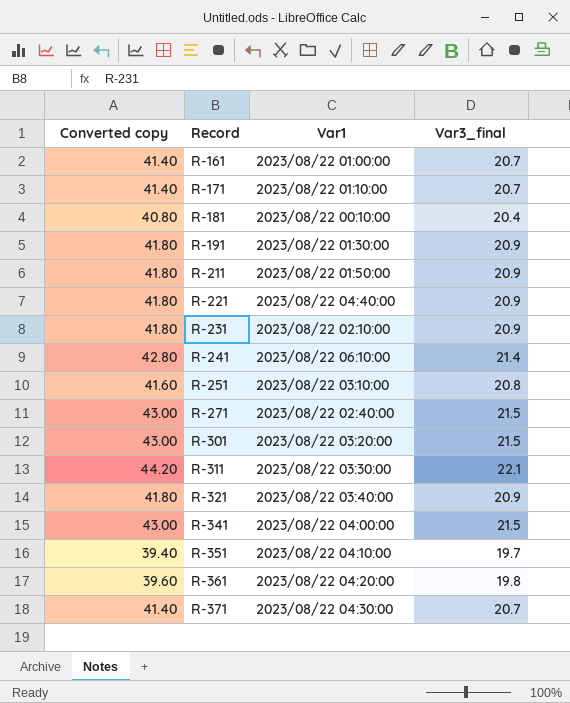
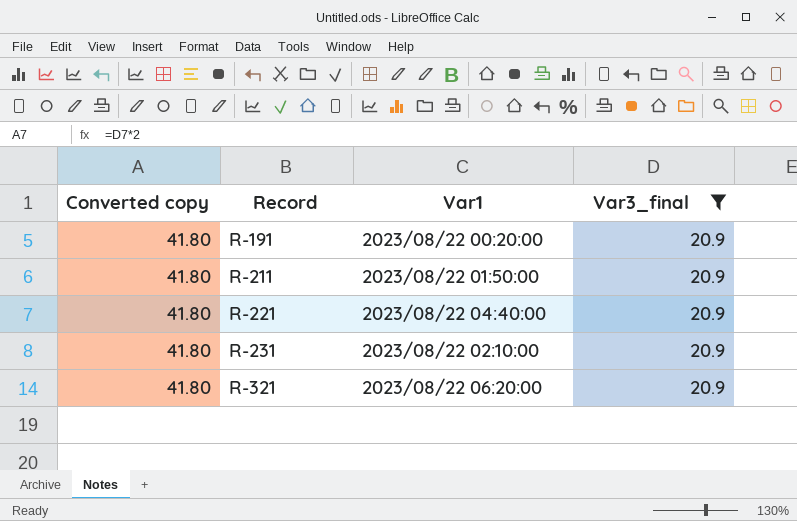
filter: none -> Var3_final = 20.9
R-191 | Var1: 2023/08/22 01:30:00 -> 2023/08/22 00:20:00
R-321 | Var1: 2023/08/22 03:40:00 -> 2023/08/22 06:20:00

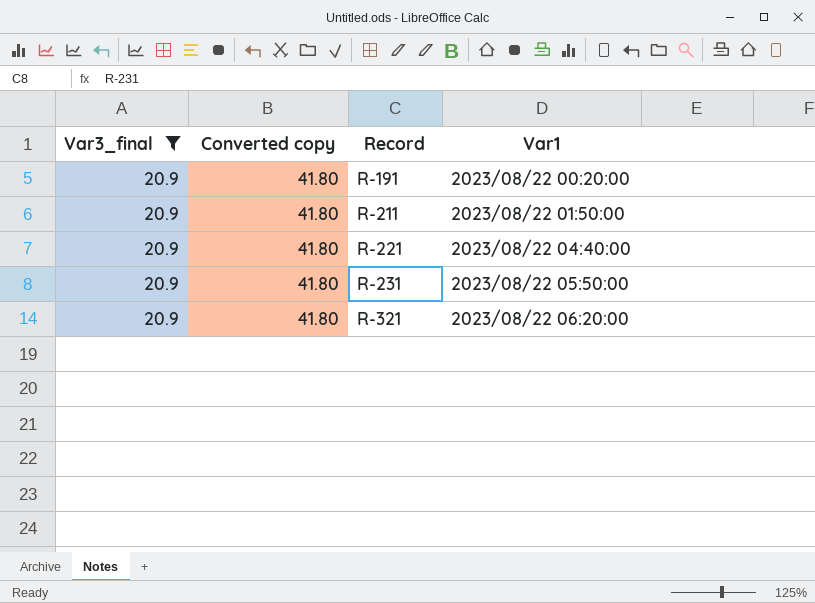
column Var3_final | position: 4 -> 1
R-231 | Var1: 2023/08/22 02:10:00 -> 2023/08/22 05:50:00

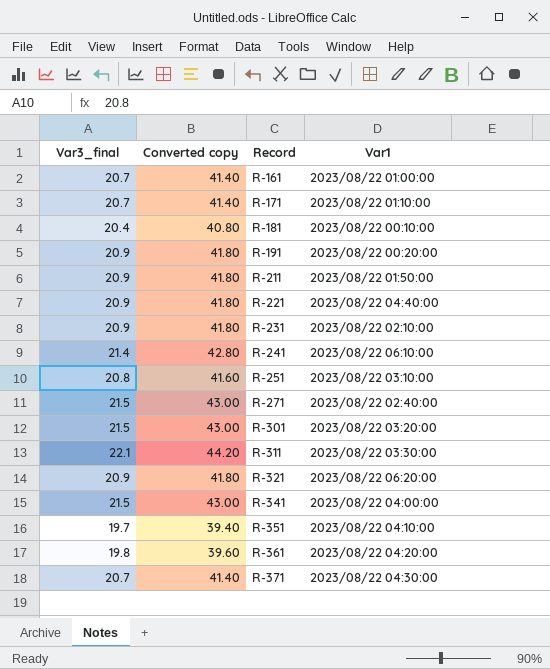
filter: Var3_final = 20.9 -> none
R-231 | Var1: 2023/08/22 05:50:00 -> 2023/08/22 02:10:00

